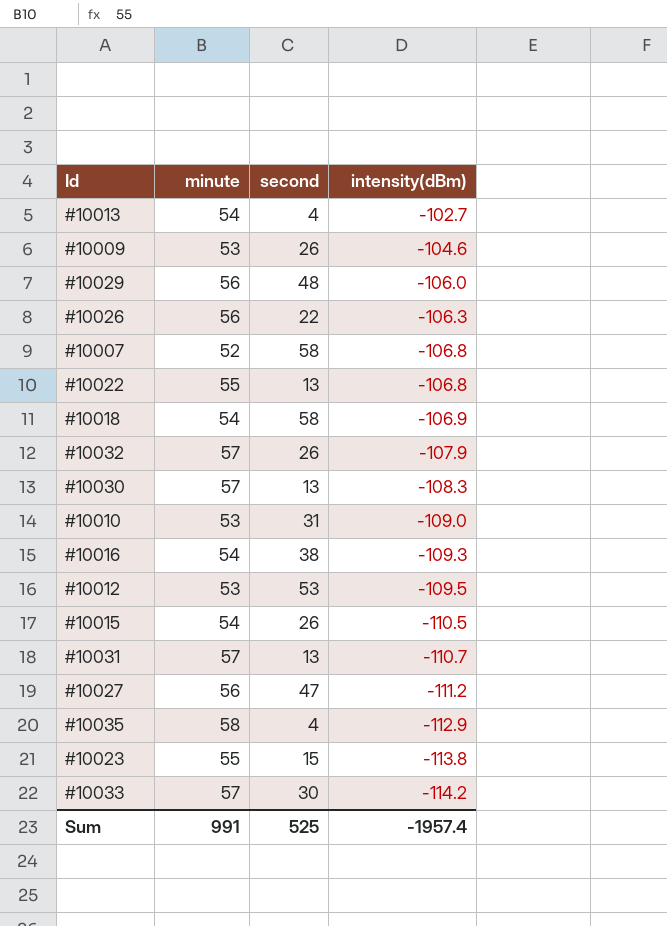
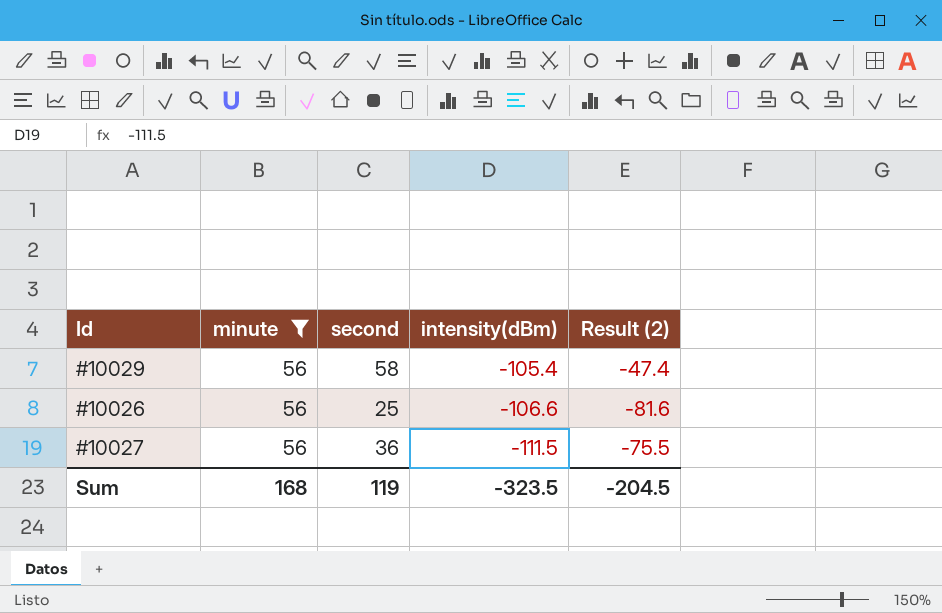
filter: none -> minute = 56
column Result (2) | formula: none -> [second] + [intensity(dBm)]
#10029 | second: 48 -> 58
#10029 | intensity(dBm): -106.0 -> -105.4
#10026 | second: 22 -> 25
#10026 | intensity(dBm): -106.3 -> -106.6
#10027 | second: 47 -> 36
#10027 | intensity(dBm): -111.2 -> -111.5
Sum | minute: 991 -> 168
Sum | second: 525 -> 119
Sum | intensity(dBm): -1957.4 -> -323.5

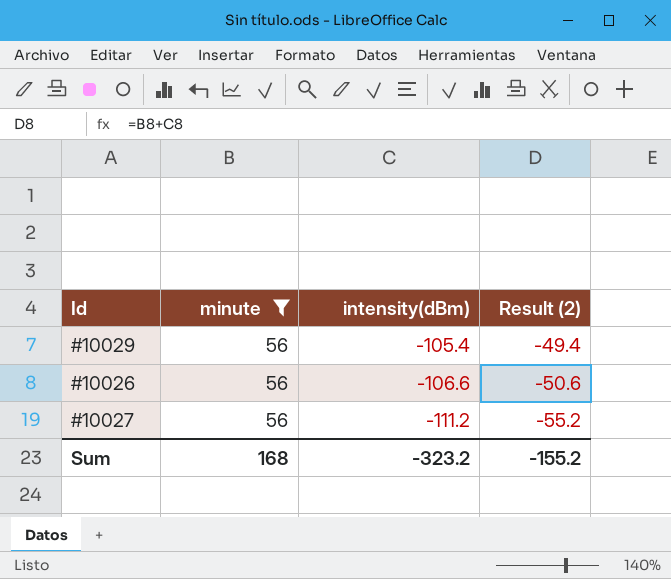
column second | position: 3 -> none
column Result (2) | formula: [second] + [intensity(dBm)] -> [minute] + [intensity(dBm)]
#10027 | intensity(dBm): -111.5 -> -111.2
Sum | intensity(dBm): -323.5 -> -323.2
Sum | Result (2): -204.5 -> -155.2

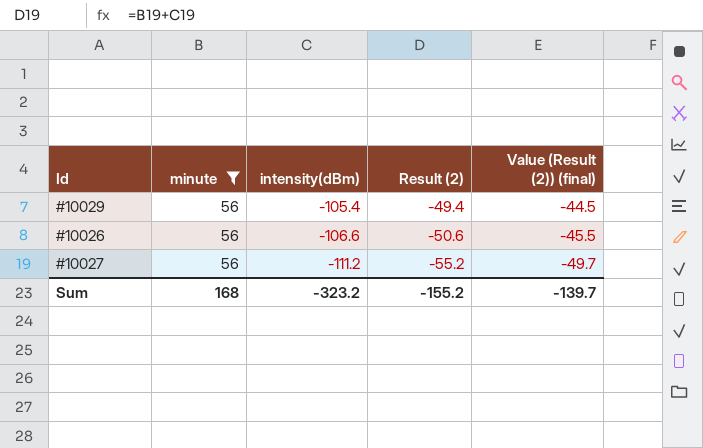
column Value (Result (2)) (final) | formula: none -> [Result (2)] * 0.9

